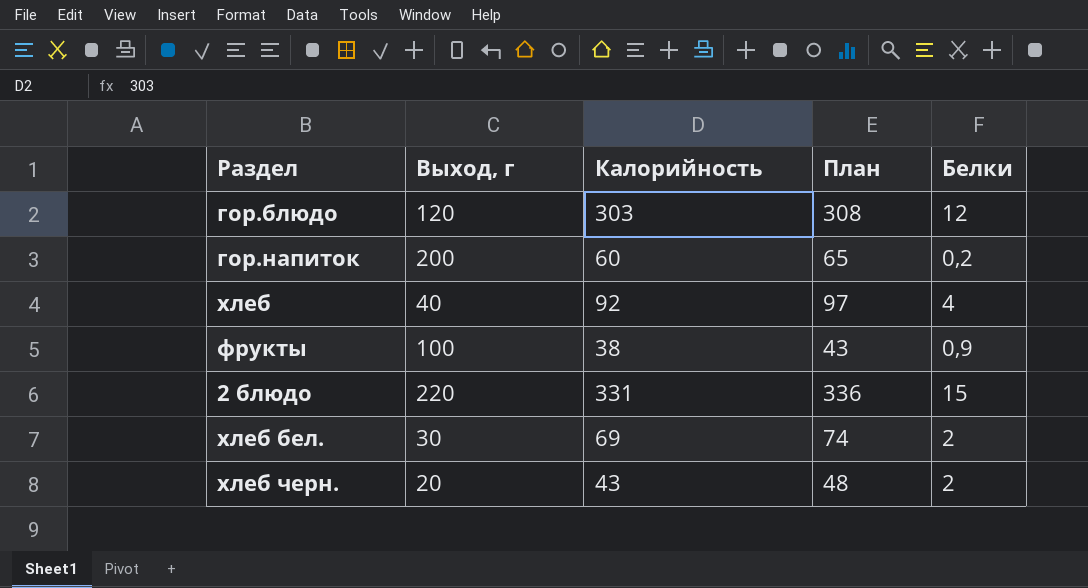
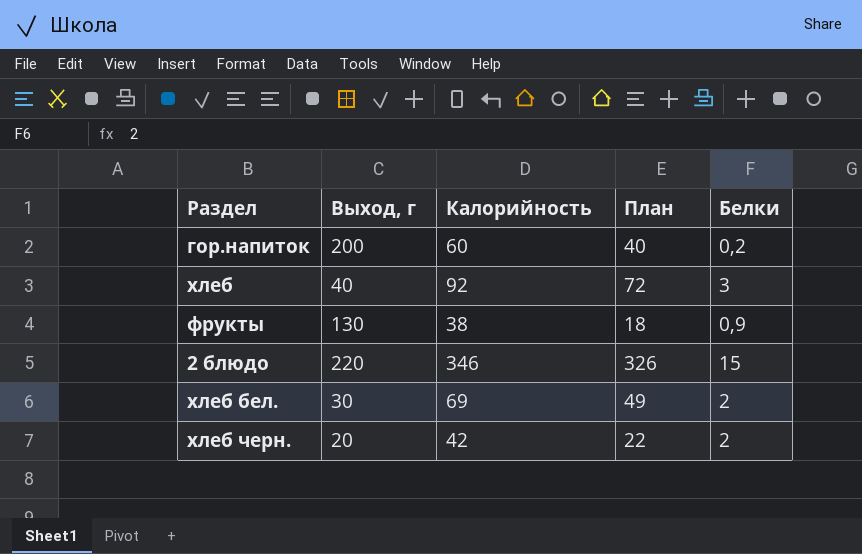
column План | formula: [Калорийность] + 5 -> [Калорийность] - 20
row гор.блюдо: 120 | 303 | 308 | 12 -> none
хлеб | Белки: 4 -> 3
фрукты | Выход, г: 100 -> 130
2 блюдо | Калорийность: 331 -> 346
хлеб черн. | Калорийность: 43 -> 42

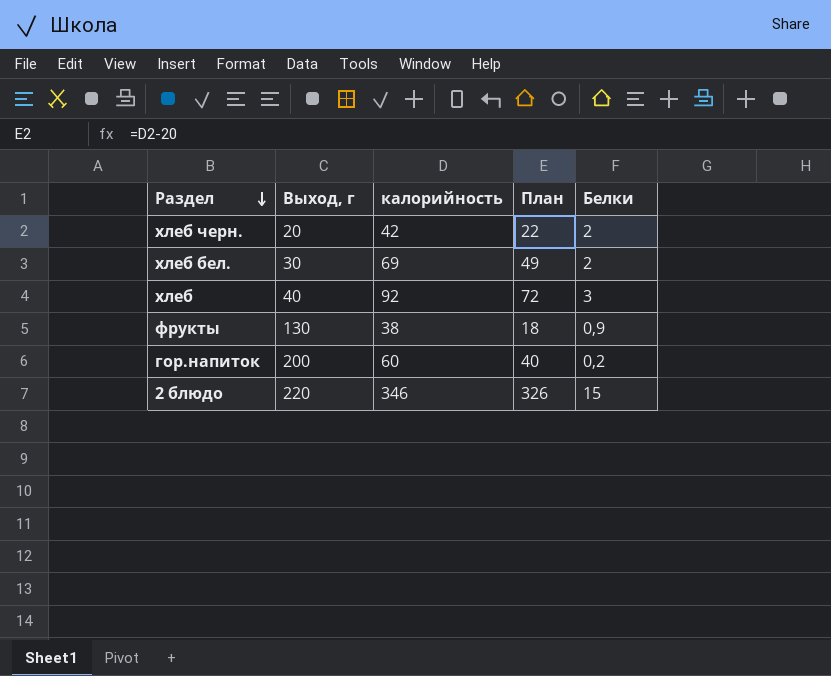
row order: none -> Раздел descending
column name: Калорийность -> калорийность

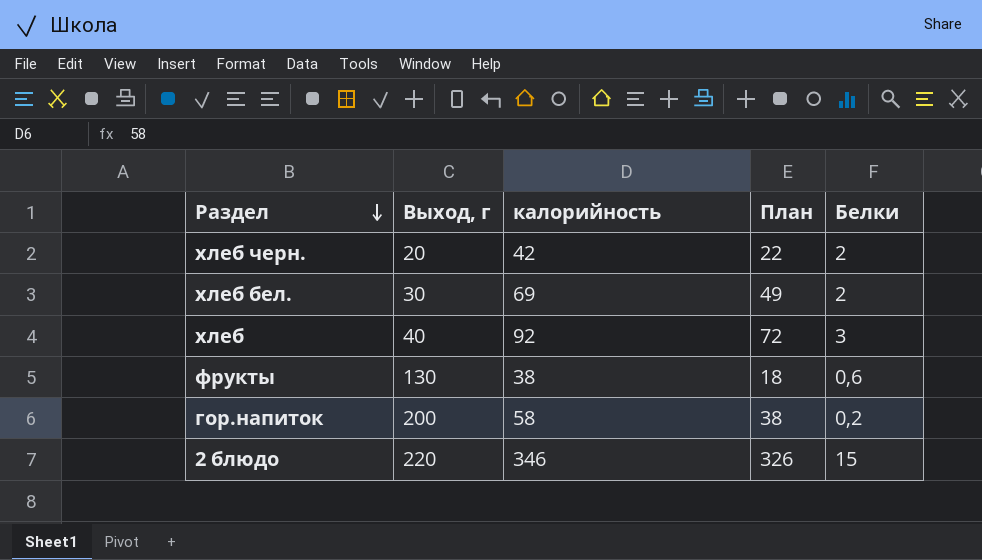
фрукты | Белки: 0,9 -> 0,6
гор.напиток | калорийность: 60 -> 58
гор.напиток | План: 40 -> 38

